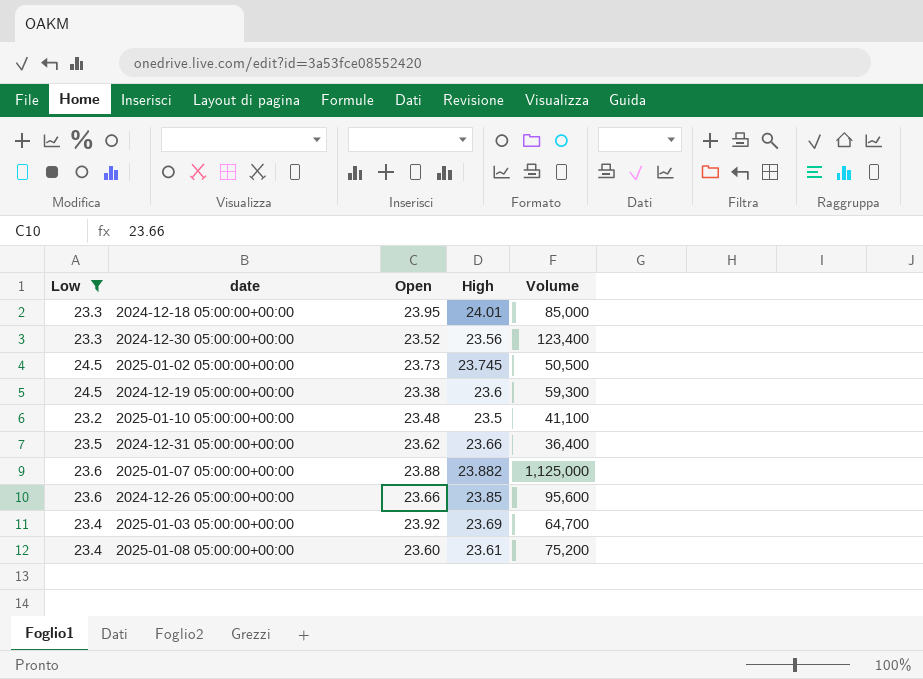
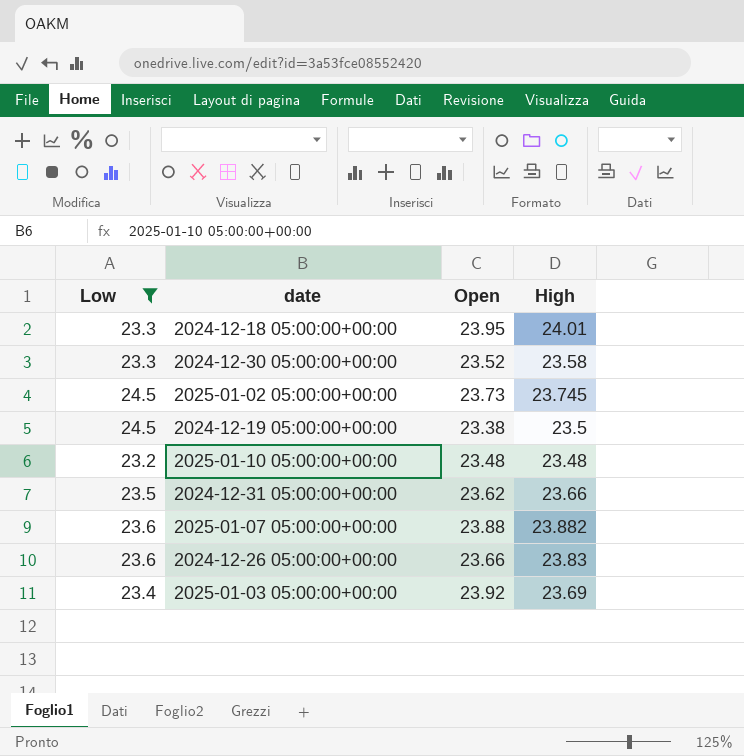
column Volume | position: 5 -> none
row 2025-01-08 05:00:00+00:00: 23.4 | 23.60 | 23.61 | 75,200 -> none
2024-12-30 05:00:00+00:00 | High: 23.56 -> 23.58
2024-12-19 05:00:00+00:00 | High: 23.6 -> 23.5
2025-01-10 05:00:00+00:00 | High: 23.5 -> 23.48
2024-12-26 05:00:00+00:00 | High: 23.85 -> 23.83

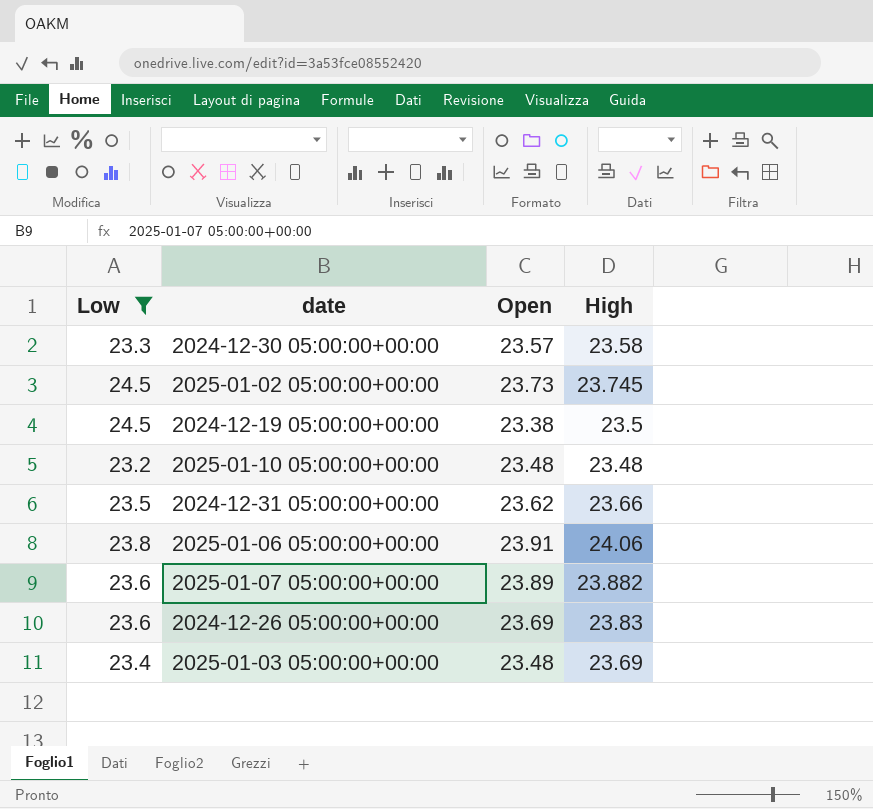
row 2024-12-18 05:00:00+00:00: 23.3 | 23.95 | 24.01 -> none
2024-12-30 05:00:00+00:00 | Open: 23.52 -> 23.57
row 2025-01-06 05:00:00+00:00: none -> 23.8 | 23.91 | 24.06
2025-01-07 05:00:00+00:00 | Open: 23.88 -> 23.89
2024-12-26 05:00:00+00:00 | Open: 23.66 -> 23.69
2025-01-03 05:00:00+00:00 | Open: 23.92 -> 23.48

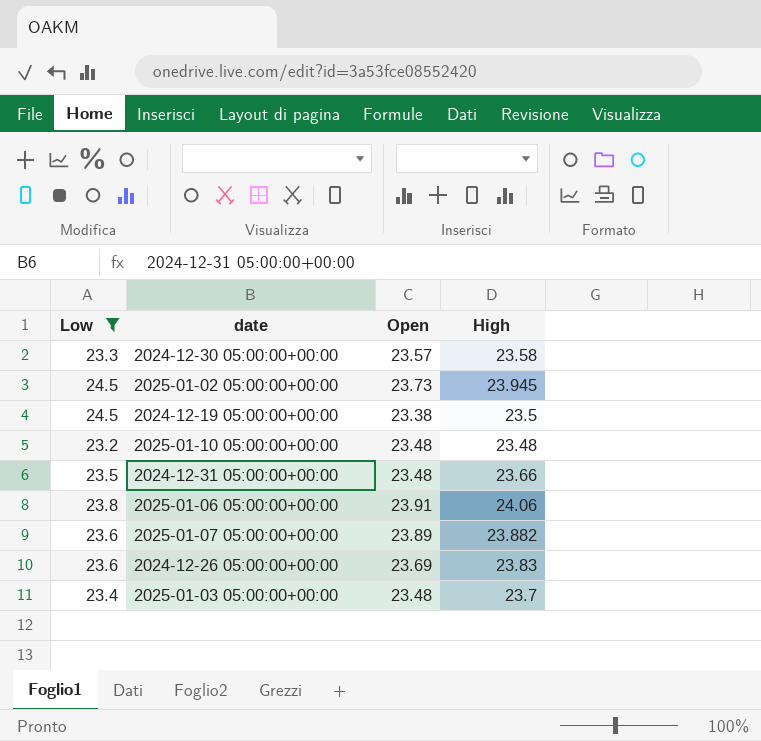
2025-01-02 05:00:00+00:00 | High: 23.745 -> 23.945
2024-12-31 05:00:00+00:00 | Open: 23.62 -> 23.48
2025-01-03 05:00:00+00:00 | High: 23.69 -> 23.7

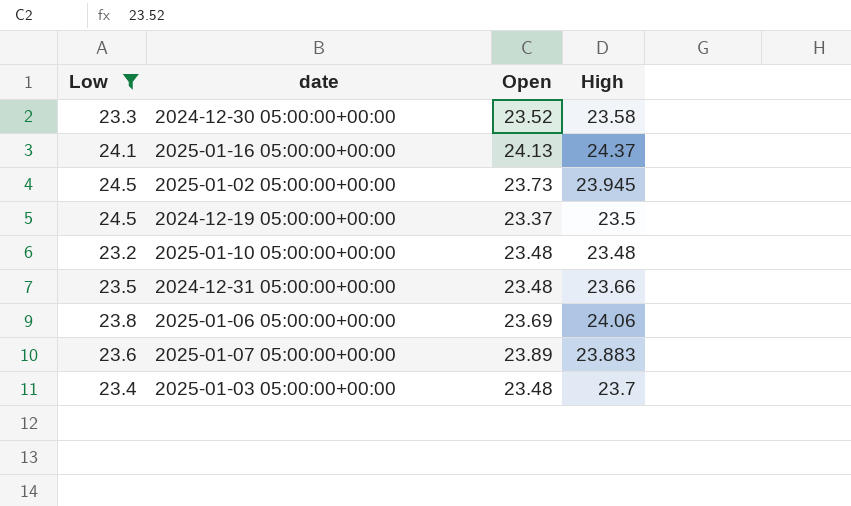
row 2024-12-26 05:00:00+00:00: 23.6 | 23.69 | 23.83 -> none
2024-12-30 05:00:00+00:00 | Open: 23.57 -> 23.52
row 2025-01-16 05:00:00+00:00: none -> 24.1 | 24.13 | 24.37
2024-12-19 05:00:00+00:00 | Open: 23.38 -> 23.37
2025-01-06 05:00:00+00:00 | Open: 23.91 -> 23.69
2025-01-07 05:00:00+00:00 | High: 23.882 -> 23.883

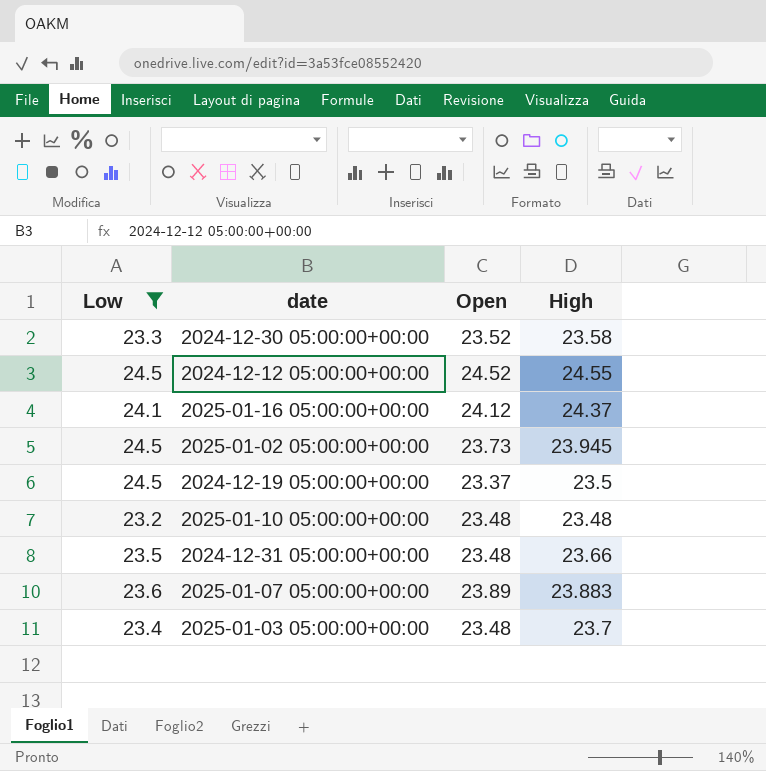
row 2025-01-06 05:00:00+00:00: 23.8 | 23.69 | 24.06 -> none
row 2024-12-12 05:00:00+00:00: none -> 24.5 | 24.52 | 24.55
2025-01-16 05:00:00+00:00 | Open: 24.13 -> 24.12

